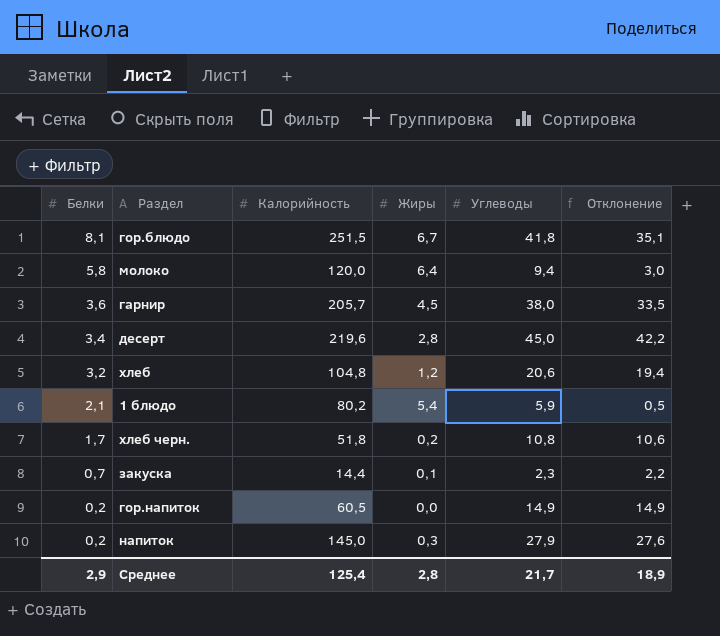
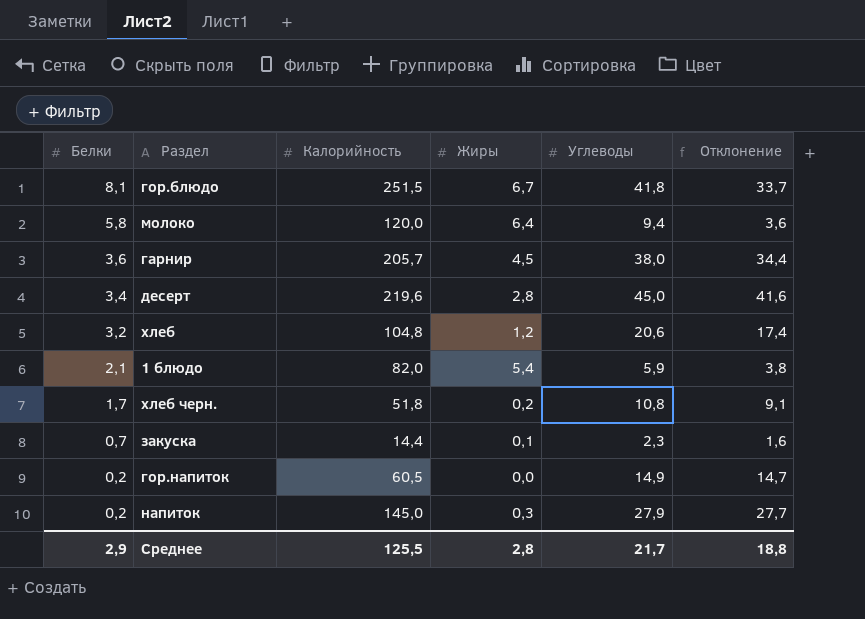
column Отклонение | formula: [Углеводы] - [Жиры] -> [Углеводы] - [Белки]
1 блюдо | Калорийность: 80,2 -> 82,0
Среднее | Калорийность: 125,4 -> 125,5
Среднее | Отклонение: 18,9 -> 18,8

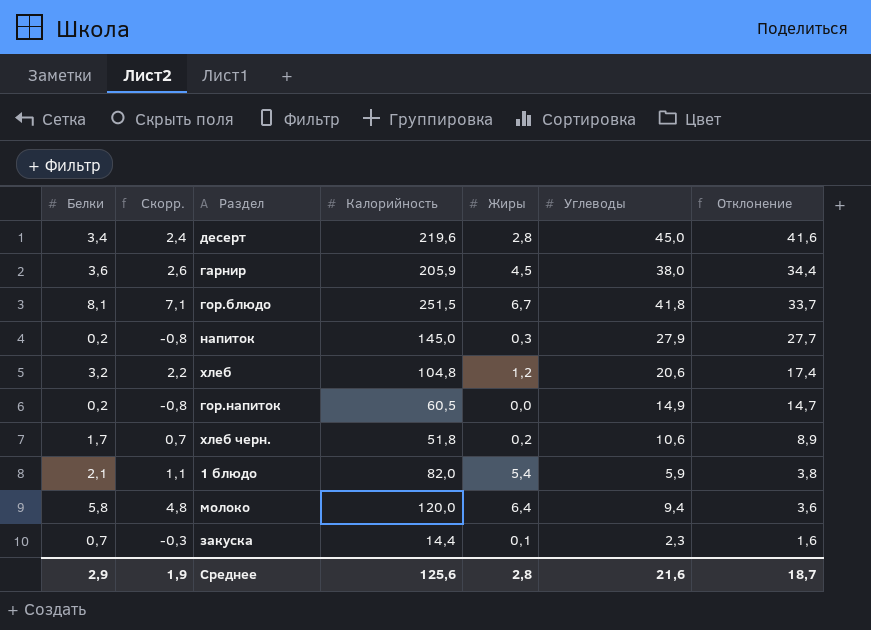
row order: Белки descending -> Отклонение descending
column Скорр. | formula: none -> [Белки] - 1
гарнир | Калорийность: 205,7 -> 205,9
хлеб черн. | Углеводы: 10,8 -> 10,6
хлеб черн. | Отклонение: 9,1 -> 8,9
Среднее | Калорийность: 125,5 -> 125,6
Среднее | Углеводы: 21,7 -> 21,6
Среднее | Отклонение: 18,8 -> 18,7

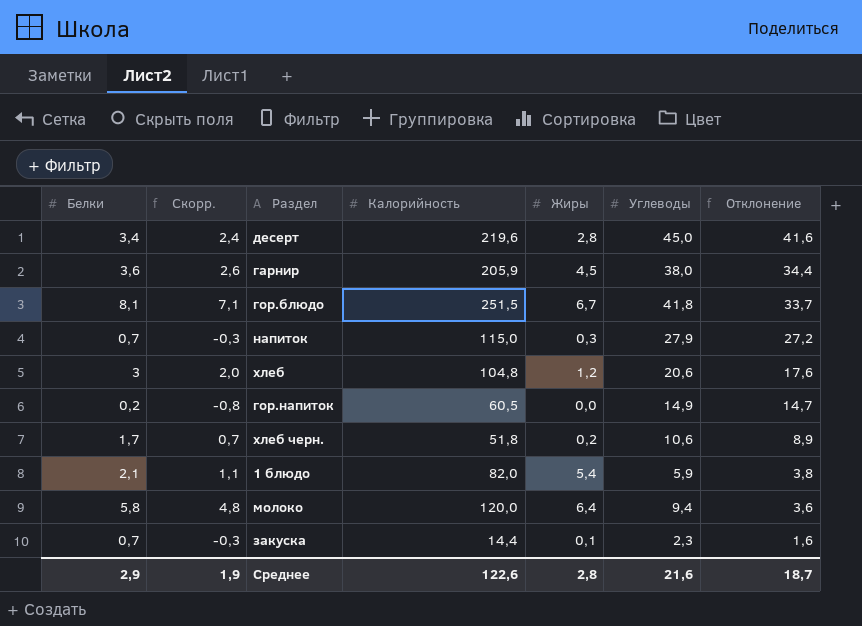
напиток | Белки: 0,2 -> 0,7
напиток | Скорр.: -0,8 -> -0,3
напиток | Калорийность: 145,0 -> 115,0
напиток | Отклонение: 27,7 -> 27,2
хлеб | Белки: 3,2 -> 3
хлеб | Скорр.: 2,2 -> 2,0
хлеб | Отклонение: 17,4 -> 17,6
Среднее | Калорийность: 125,6 -> 122,6

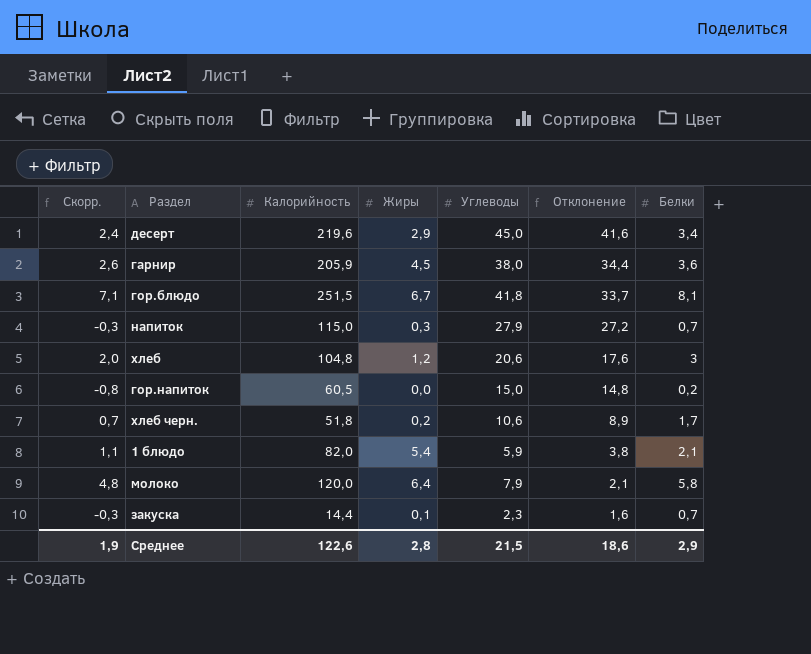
column Белки | position: 1 -> 7
десерт | Жиры: 2,8 -> 2,9
гор.напиток | Углеводы: 14,9 -> 15,0
гор.напиток | Отклонение: 14,7 -> 14,8
молоко | Углеводы: 9,4 -> 7,9
молоко | Отклонение: 3,6 -> 2,1
Среднее | Углеводы: 21,6 -> 21,5
Среднее | Отклонение: 18,7 -> 18,6

